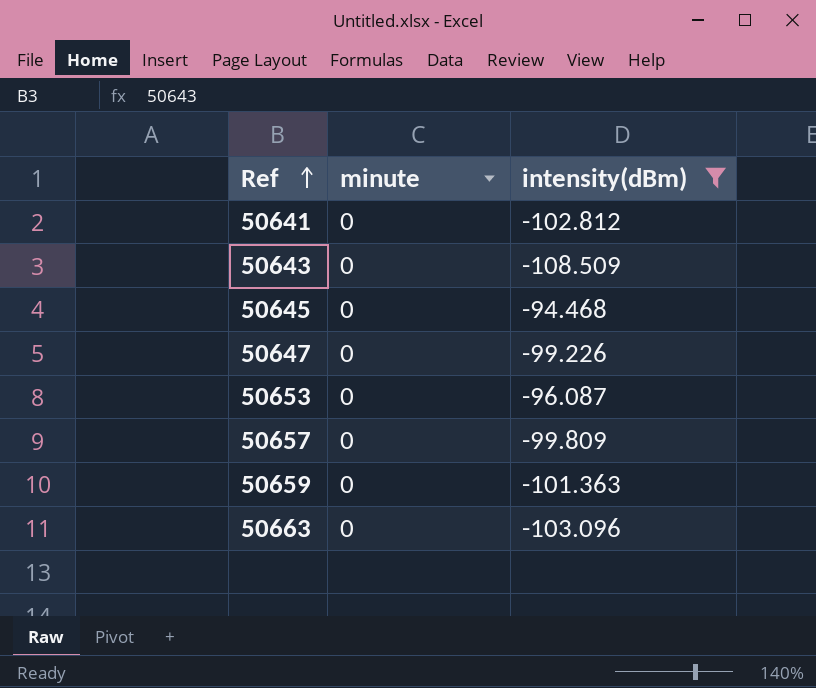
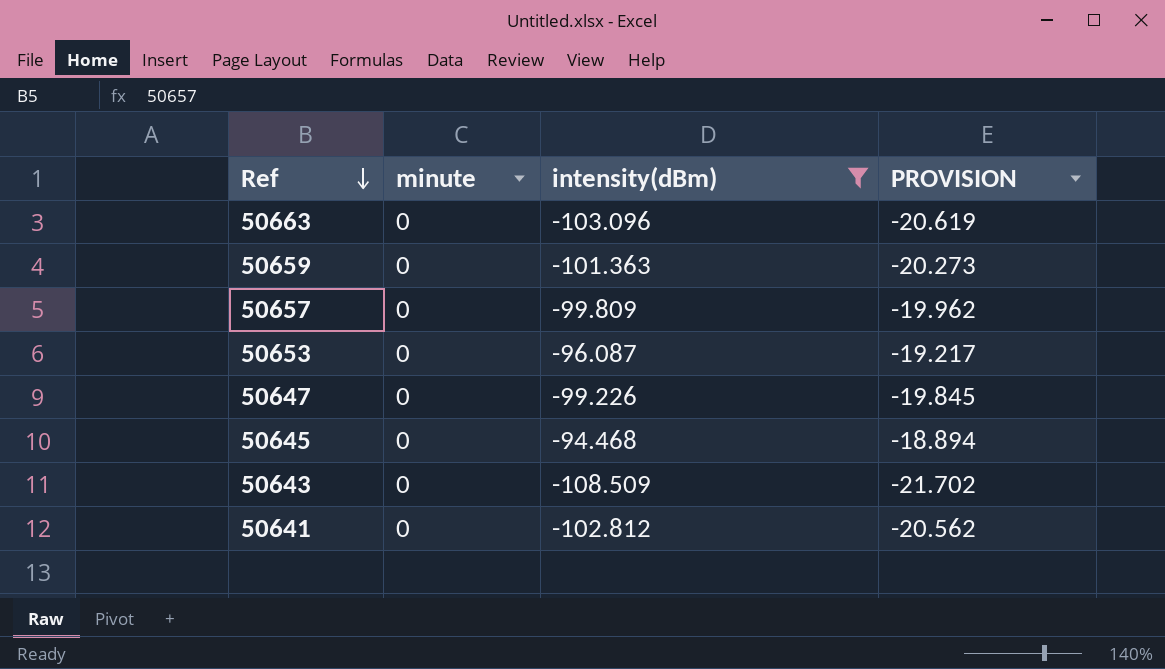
row order: Ref ascending -> Ref descending
column PROVISION | formula: none -> [intensity(dBm)] * 0.2

